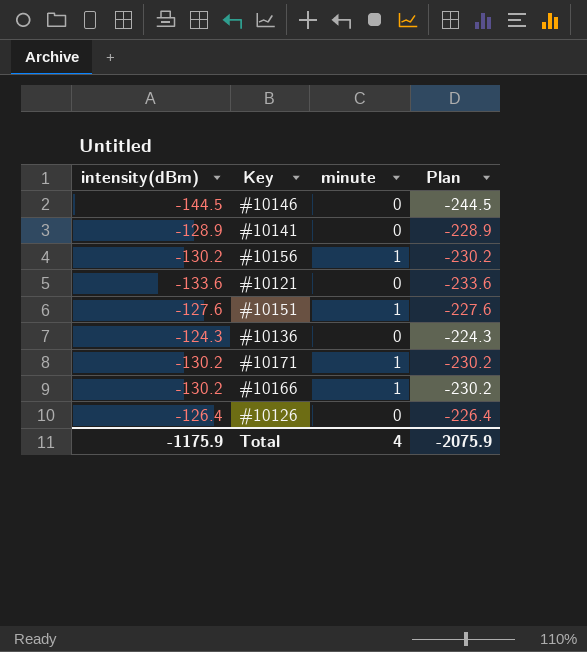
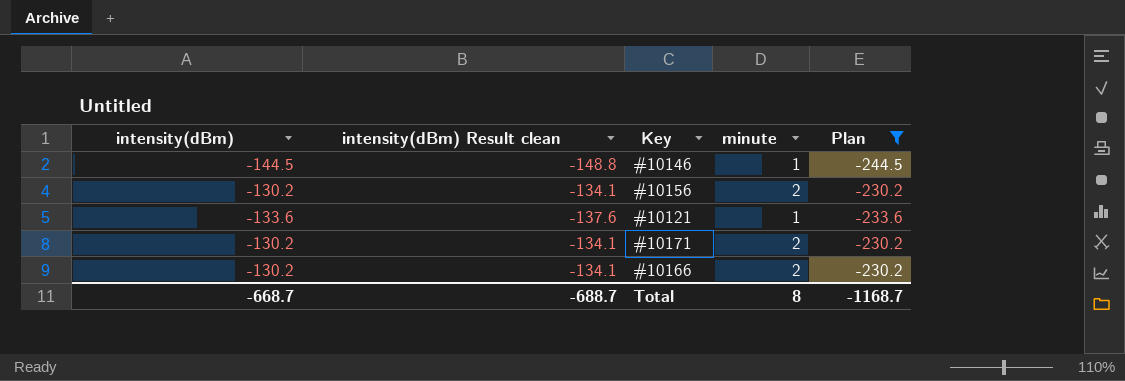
filter: none -> Plan <= -230.2
column intensity(dBm) Result clean | formula: none -> [intensity(dBm)] * 1.03
#10146 | minute: 0 -> 1
#10156 | minute: 1 -> 2
#10121 | minute: 0 -> 1
#10171 | minute: 1 -> 2
#10166 | minute: 1 -> 2
Total | intensity(dBm): -1175.9 -> -668.7
Total | minute: 4 -> 8
Total | Plan: -2075.9 -> -1168.7

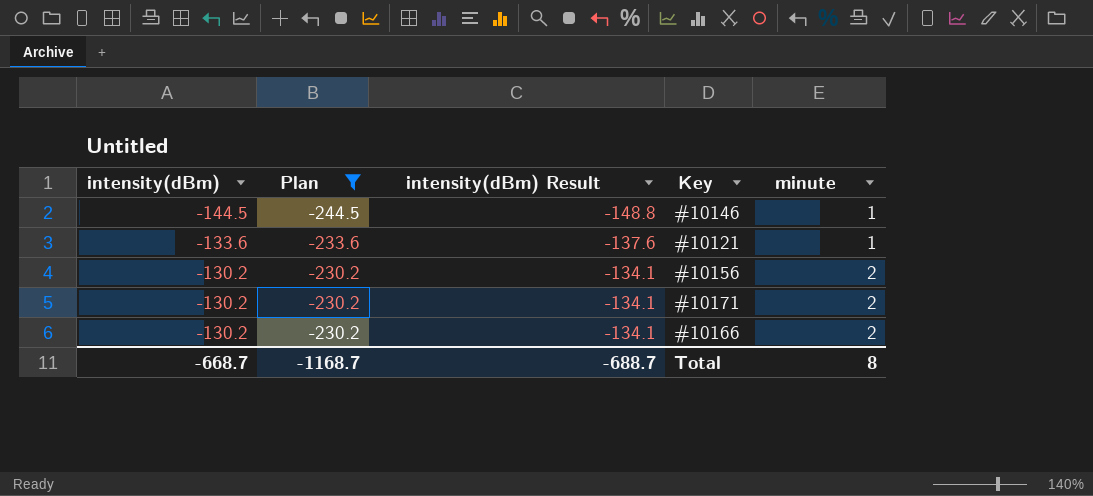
row order: none -> intensity(dBm) ascending
column Plan | position: 5 -> 2
column name: intensity(dBm) Result clean -> intensity(dBm) Result

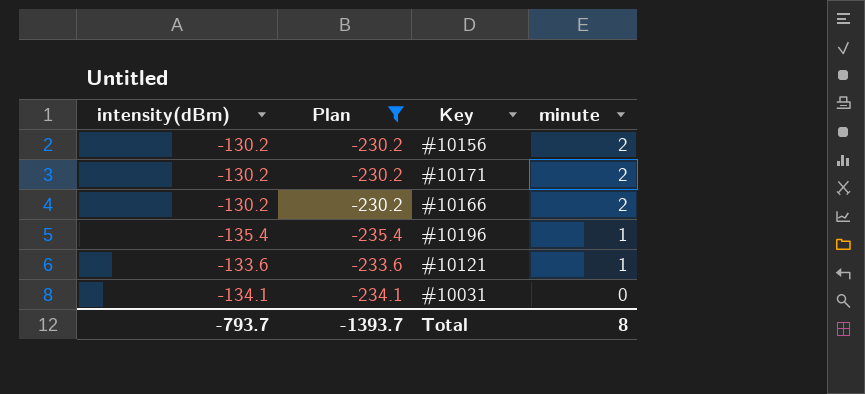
row order: intensity(dBm) ascending -> minute descending
column intensity(dBm) Result | formula: [intensity(dBm)] * 1.03 -> none
row #10146: -144.5 | -244.5 | -148.8 | 1 -> none
row #10196: none -> -135.4 | -235.4 | 1
row #10031: none -> -134.1 | -234.1 | 0
Total | intensity(dBm): -668.7 -> -793.7
Total | Plan: -1168.7 -> -1393.7

